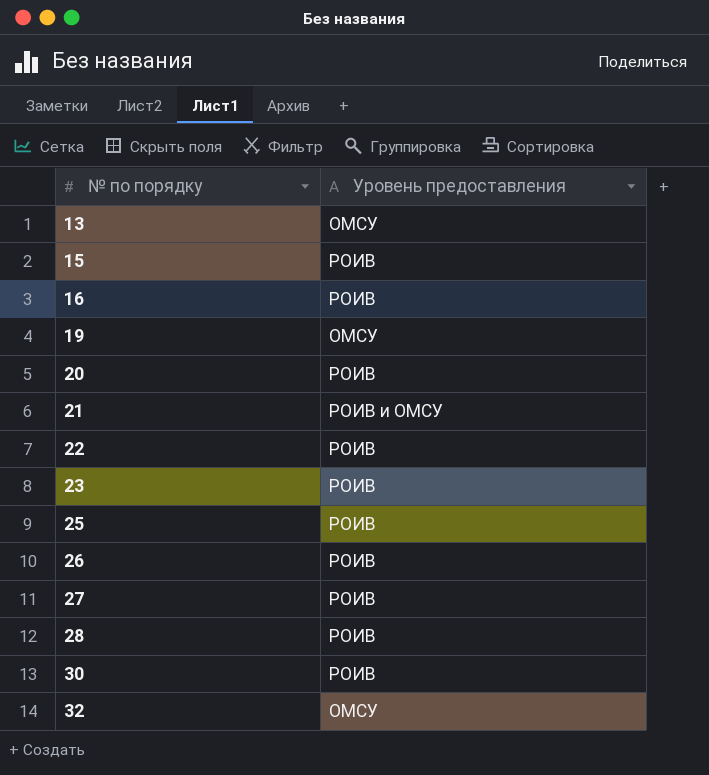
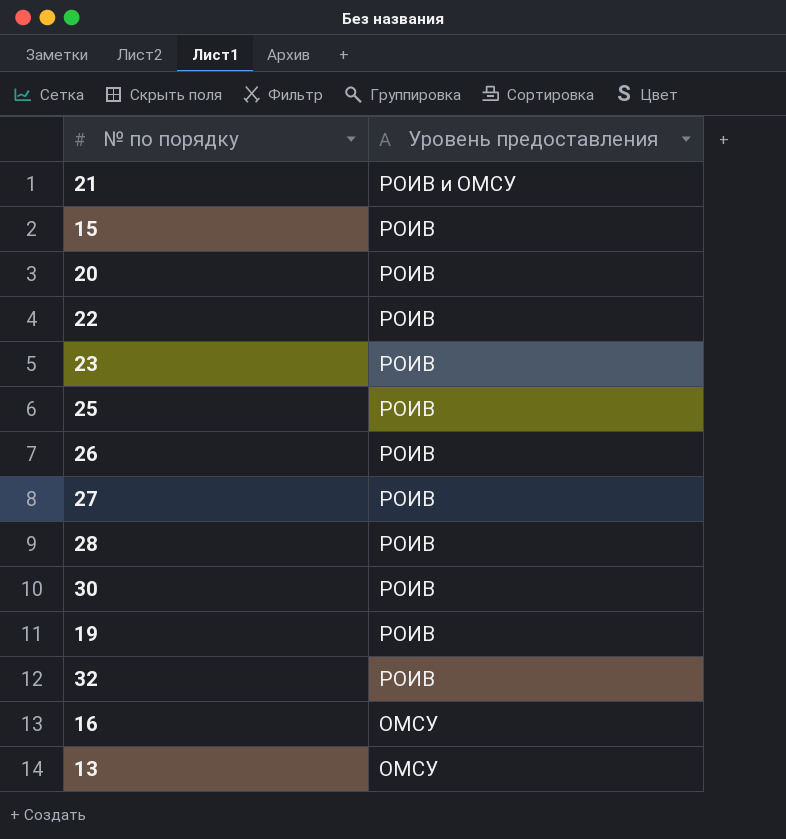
row order: № по порядку ascending -> Уровень предоставления descending
19 | Уровень предоставления: ОМСУ -> РОИВ
32 | Уровень предоставления: ОМСУ -> РОИВ
16 | Уровень предоставления: РОИВ -> ОМСУ

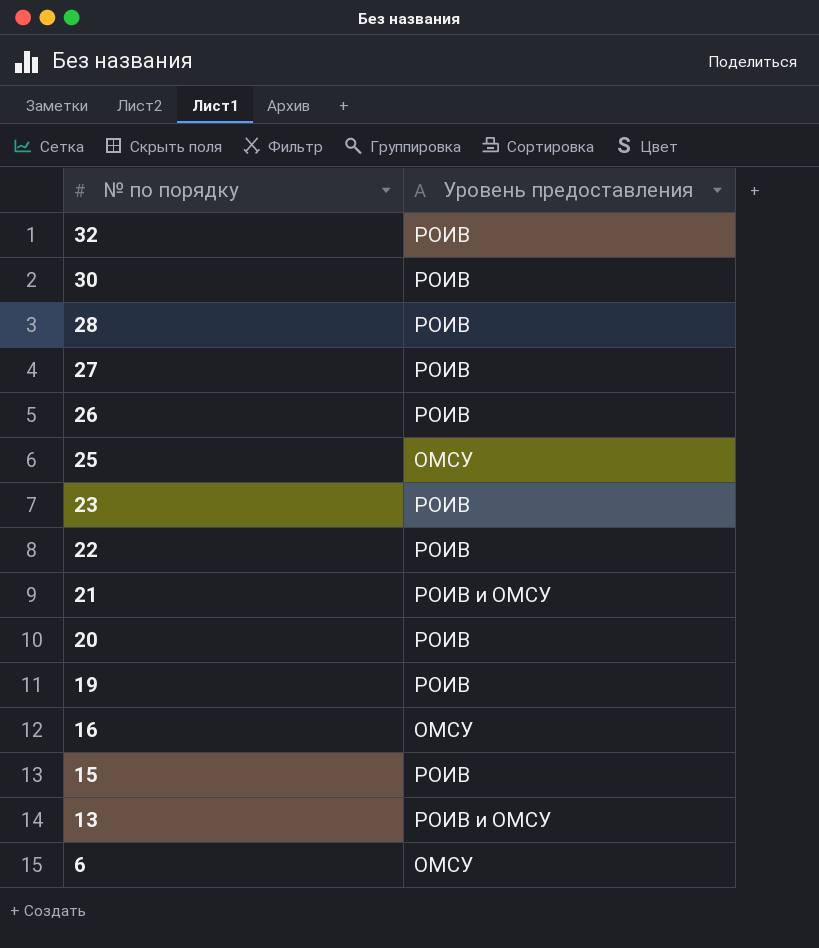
row order: Уровень предоставления descending -> № по порядку descending
25 | Уровень предоставления: РОИВ -> ОМСУ
13 | Уровень предоставления: ОМСУ -> РОИВ и ОМСУ
row 6: none -> ОМСУ

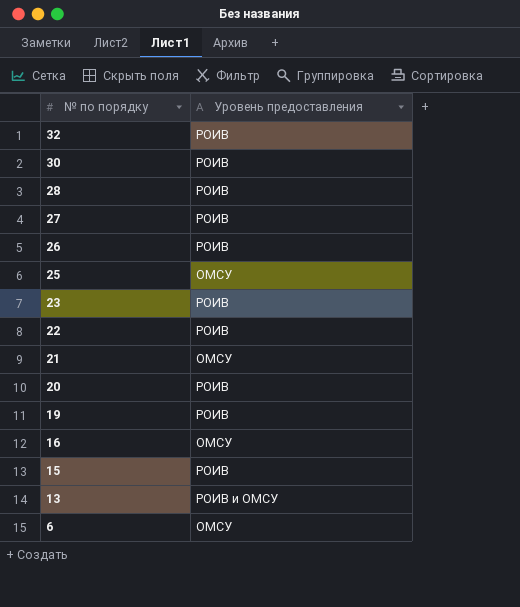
21 | Уровень предоставления: РОИВ и ОМСУ -> ОМСУ

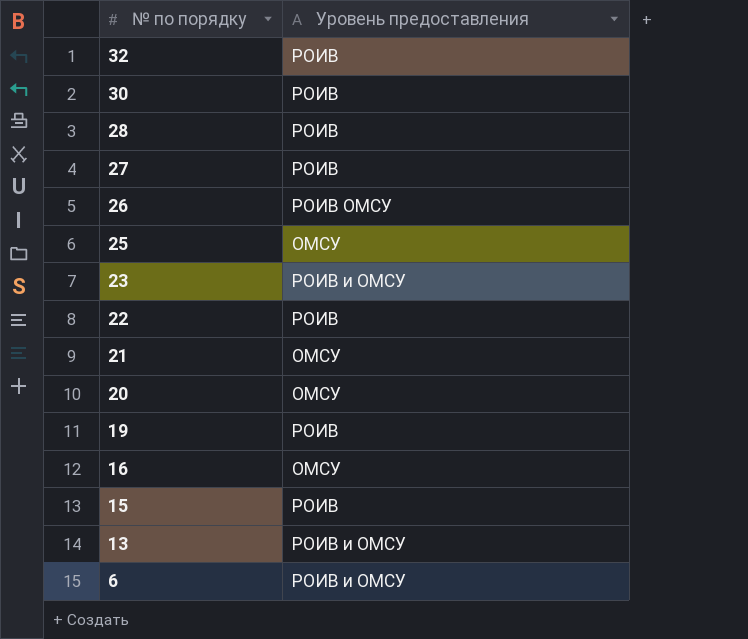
26 | Уровень предоставления: РОИВ -> РОИВ ОМСУ
23 | Уровень предоставления: РОИВ -> РОИВ и ОМСУ
20 | Уровень предоставления: РОИВ -> ОМСУ
6 | Уровень предоставления: ОМСУ -> РОИВ и ОМСУ

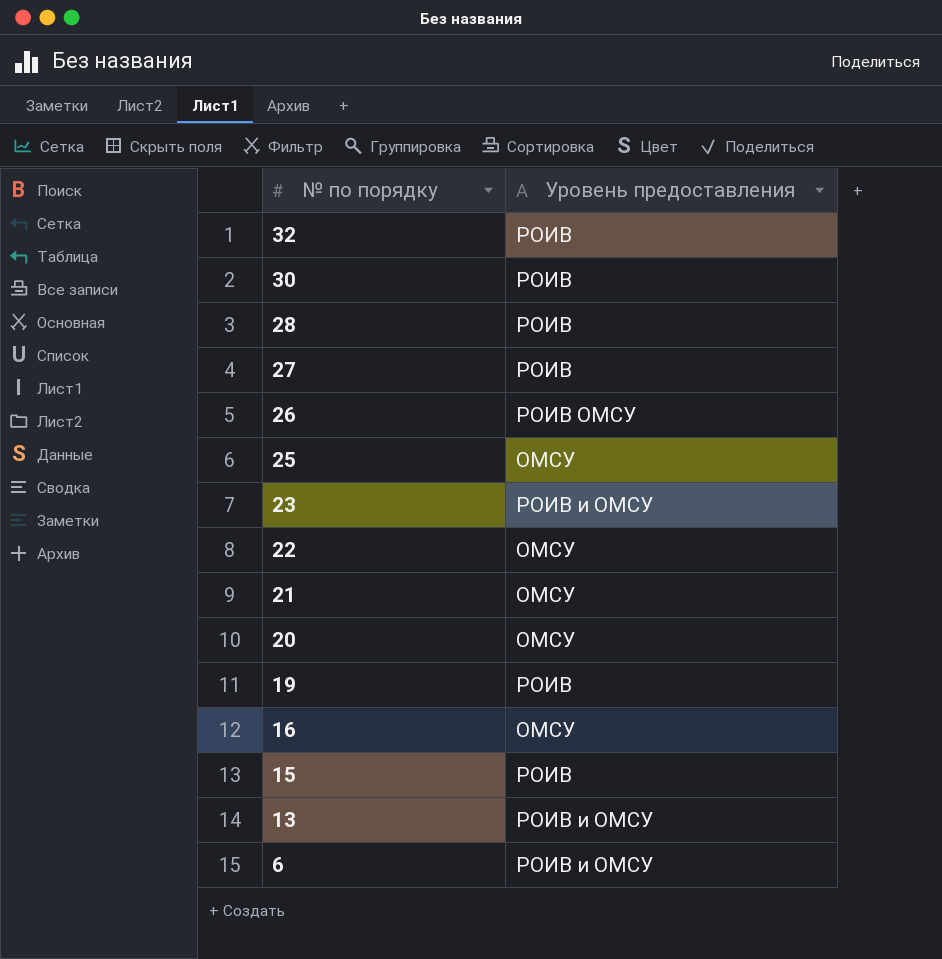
22 | Уровень предоставления: РОИВ -> ОМСУ

